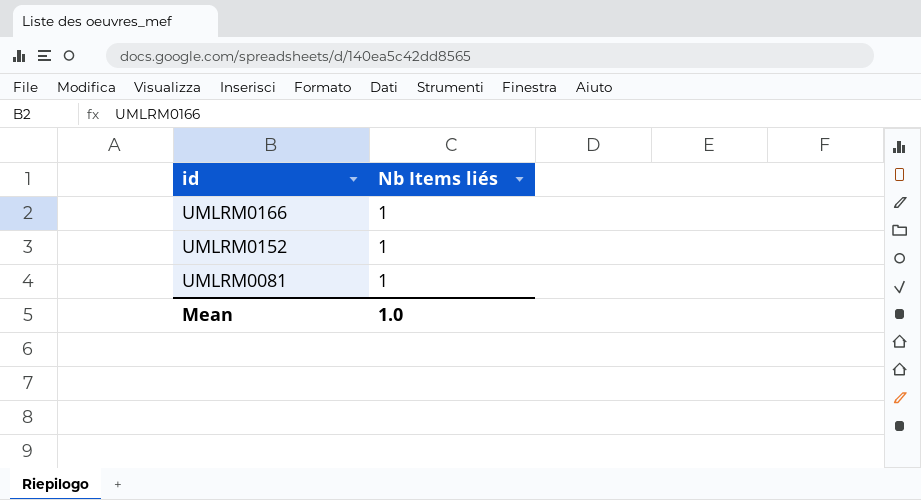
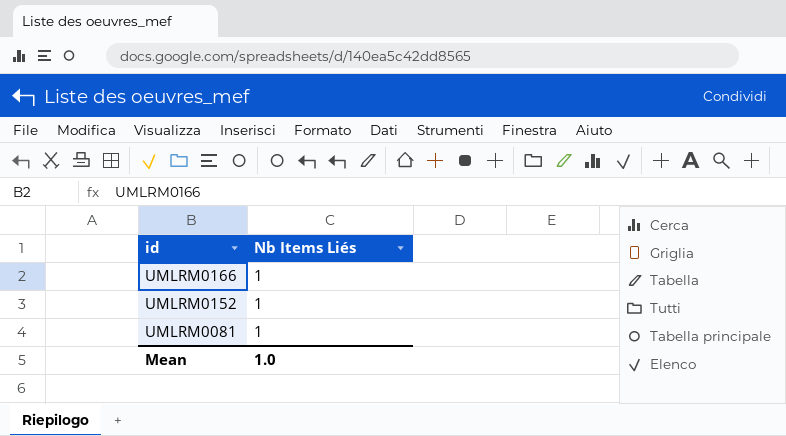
column name: Nb Items liés -> Nb Items Liés

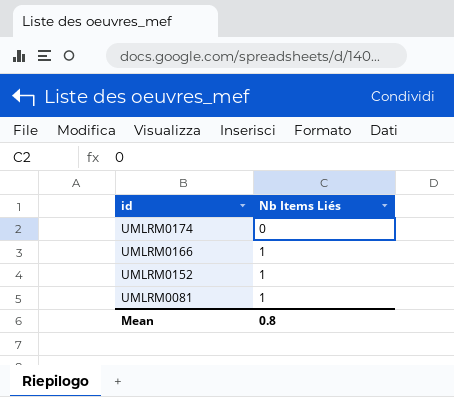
row UMLRM0174: none -> 0
Mean | Nb Items Liés: 1.0 -> 0.8

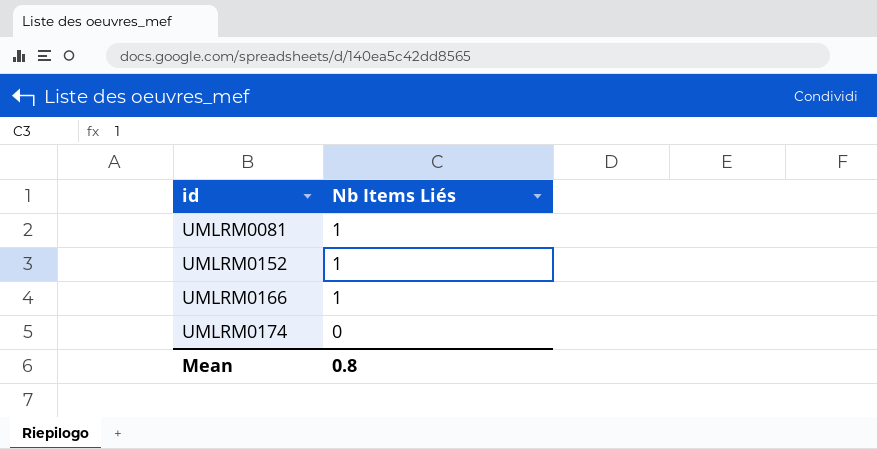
row order: id descending -> id ascending

